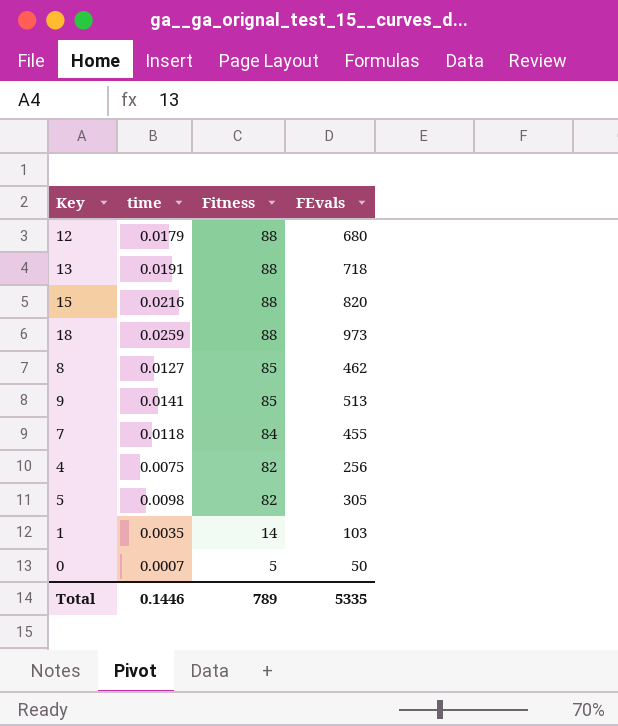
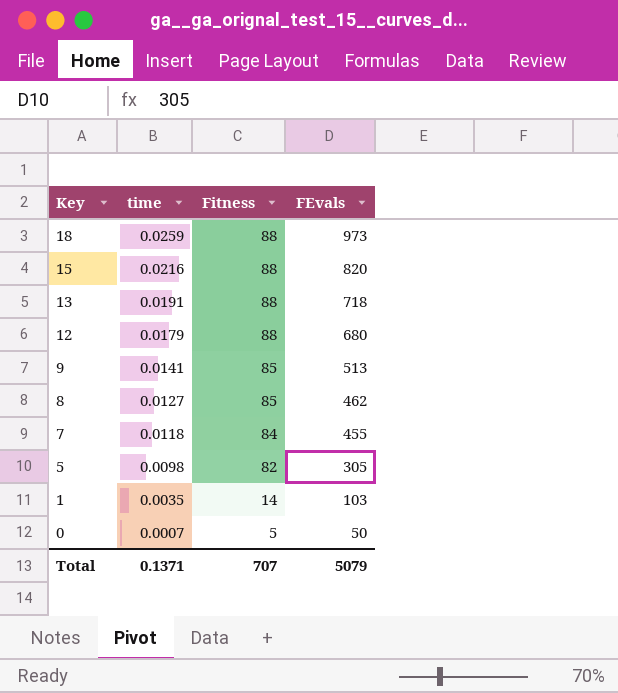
row order: Fitness descending -> Key descending
row 4: 0.0075 | 82 | 256 -> none
Total | time: 0.1446 -> 0.1371
Total | Fitness: 789 -> 707
Total | FEvals: 5335 -> 5079

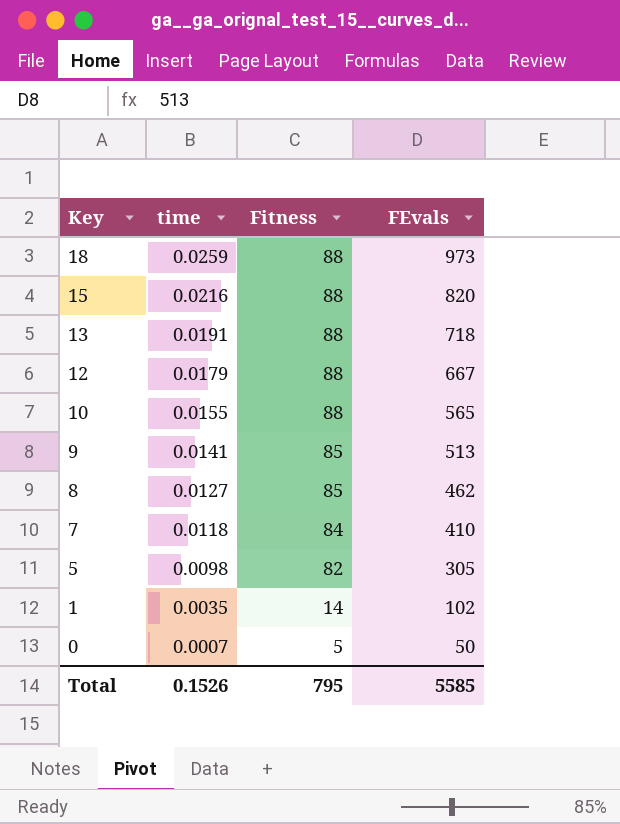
12 | FEvals: 680 -> 667
row 10: none -> 0.0155 | 88 | 565
7 | FEvals: 455 -> 410
1 | FEvals: 103 -> 102
Total | time: 0.1371 -> 0.1526
Total | Fitness: 707 -> 795
Total | FEvals: 5079 -> 5585

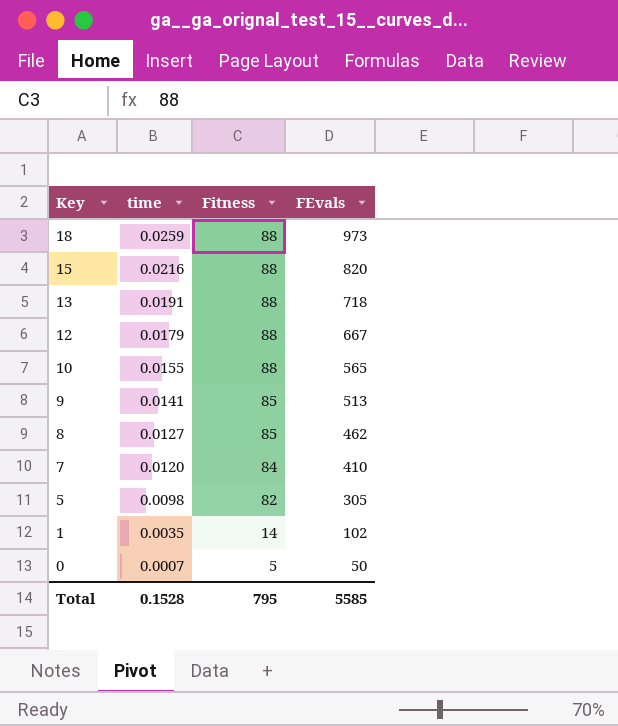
7 | time: 0.0118 -> 0.0120
Total | time: 0.1526 -> 0.1528

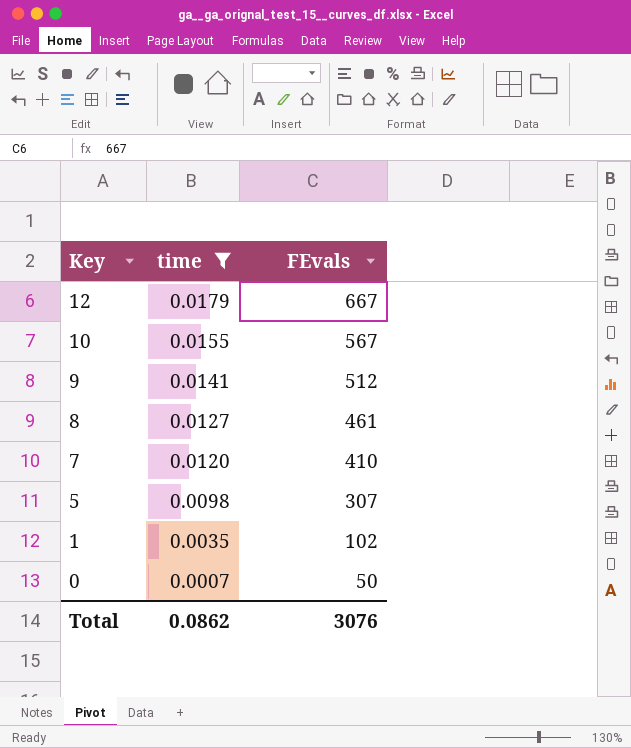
filter: none -> time <= 0.0179
column Fitness | position: 3 -> none
10 | FEvals: 565 -> 567
9 | FEvals: 513 -> 512
8 | FEvals: 462 -> 461
5 | FEvals: 305 -> 307
Total | time: 0.1528 -> 0.0862
Total | FEvals: 5585 -> 3076

